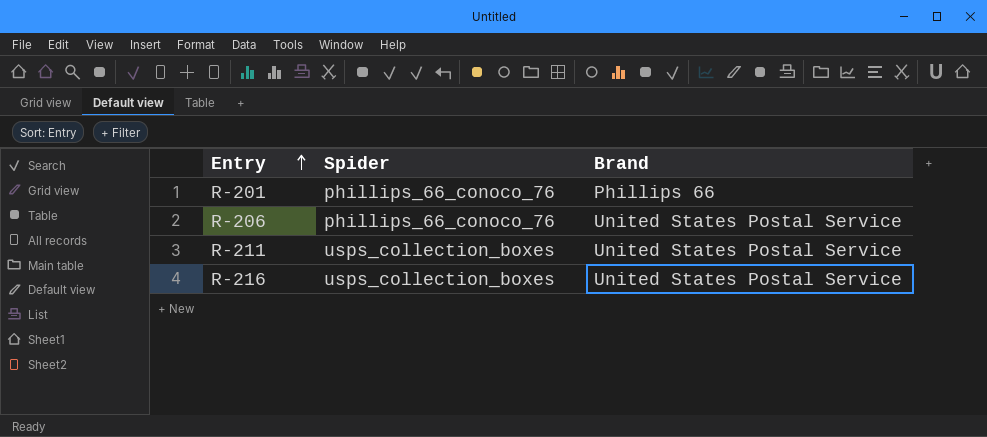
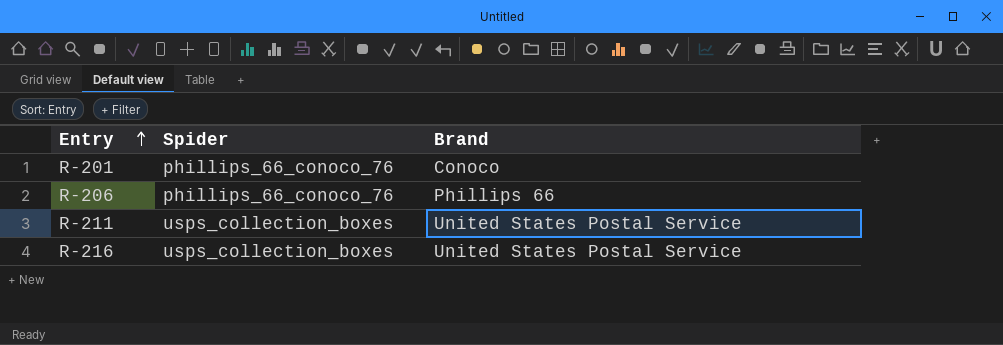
R-201 | Brand: Phillips 66 -> Conoco
R-206 | Brand: United States Postal Service -> Phillips 66

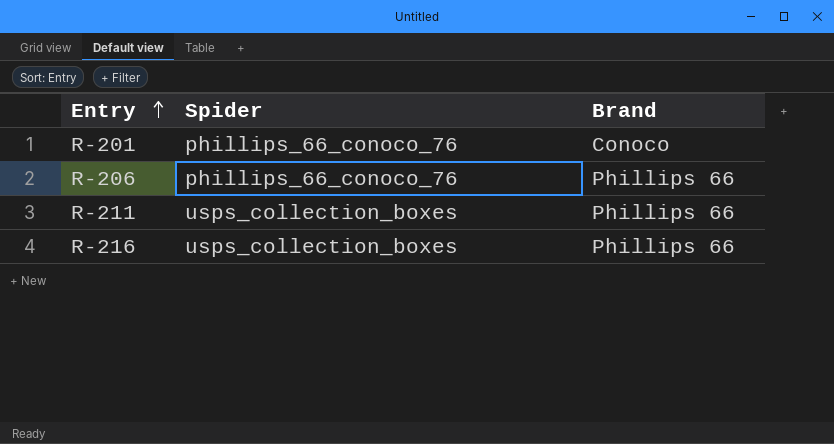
R-211 | Brand: United States Postal Service -> Phillips 66
R-216 | Brand: United States Postal Service -> Phillips 66

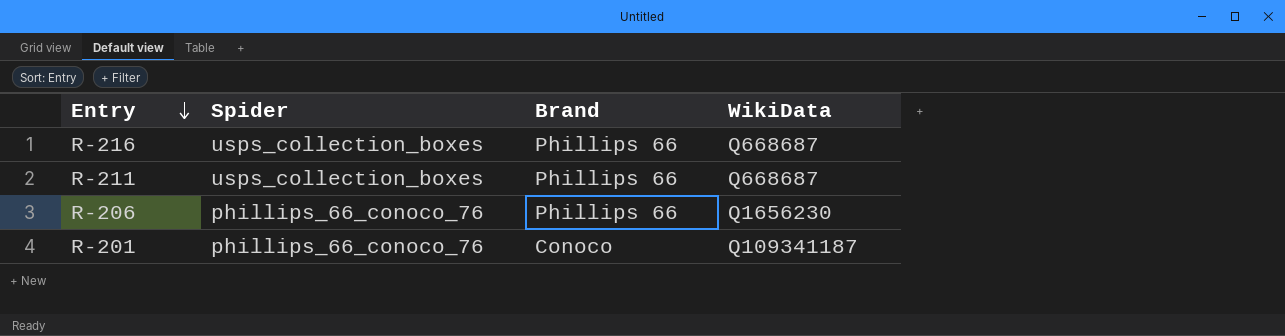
row order: Entry ascending -> Entry descending
column WikiData | position: none -> 4

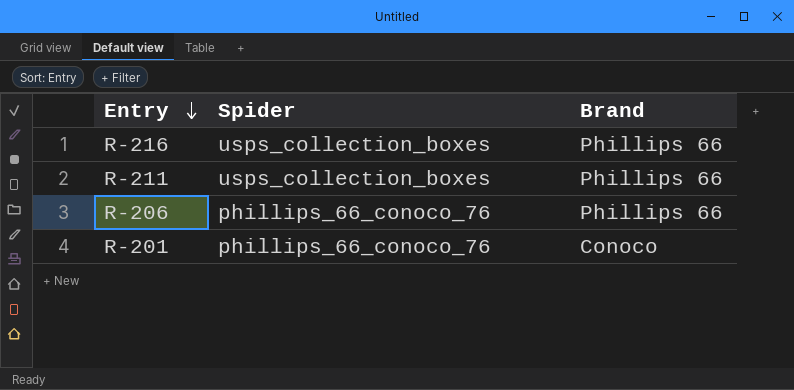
column WikiData | position: 4 -> none

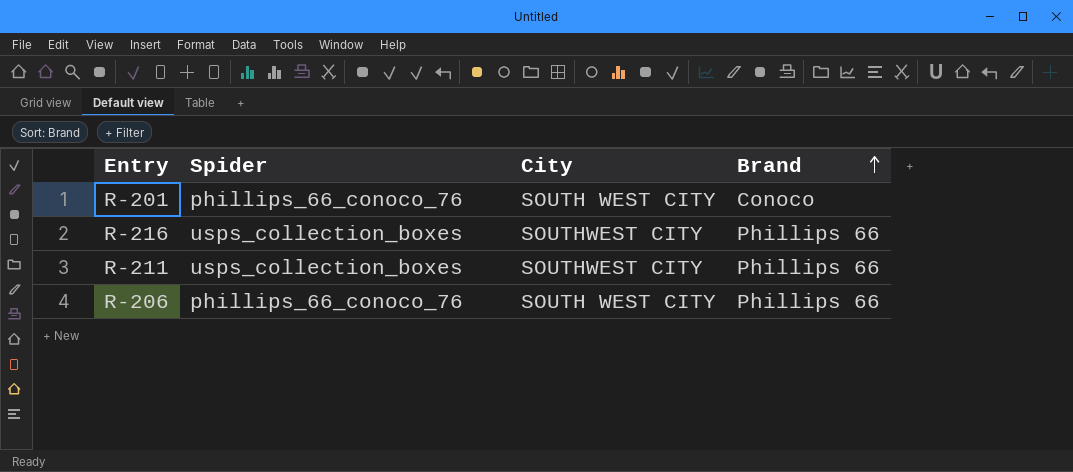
row order: Entry descending -> Brand ascending
column City | position: none -> 3

